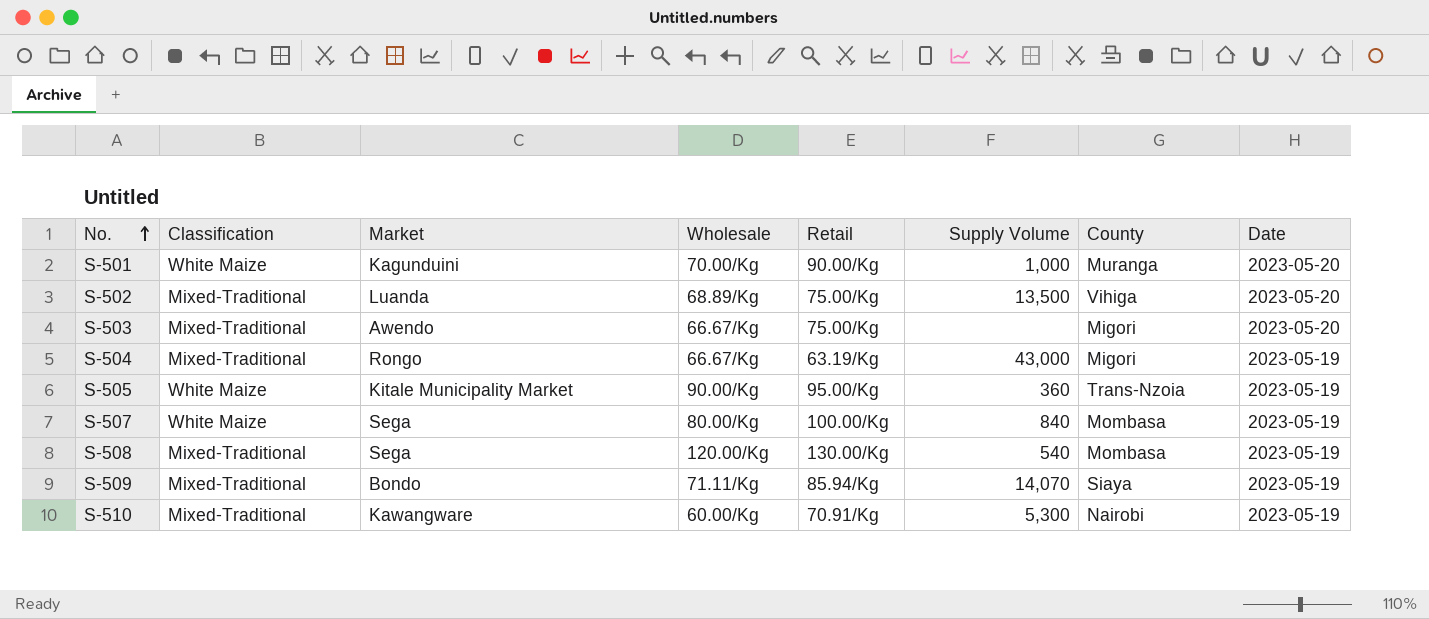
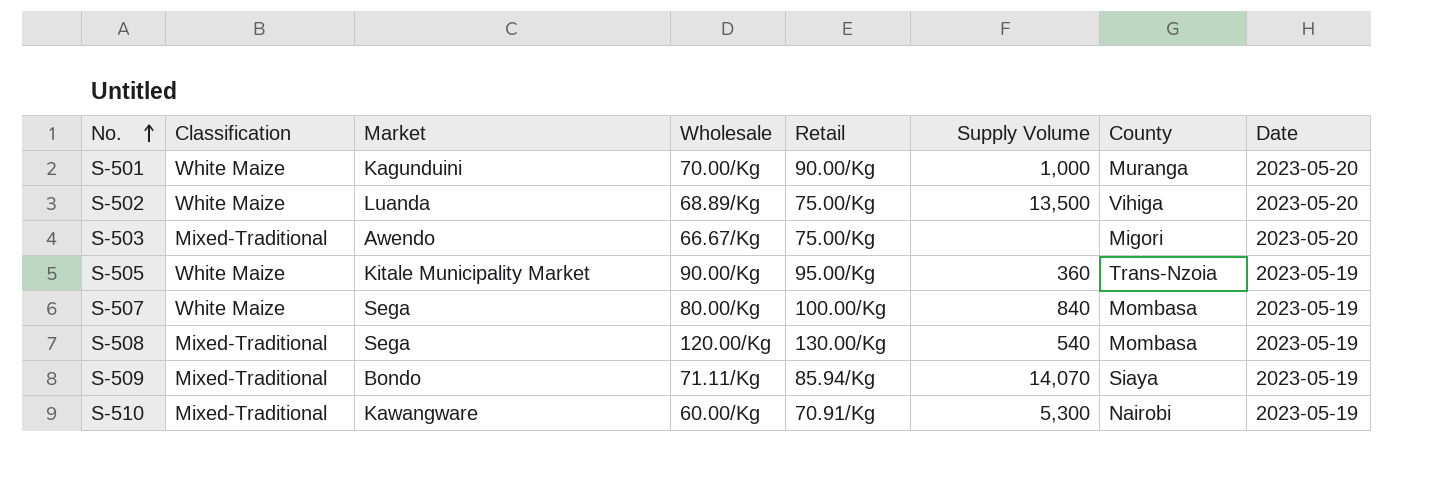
row S-504: Mixed-Traditional | Rongo | 66.67/Kg | 63.19/Kg | 43,000 | Migori | 2023-05-19 -> none
S-502 | Classification: Mixed-Traditional -> White Maize

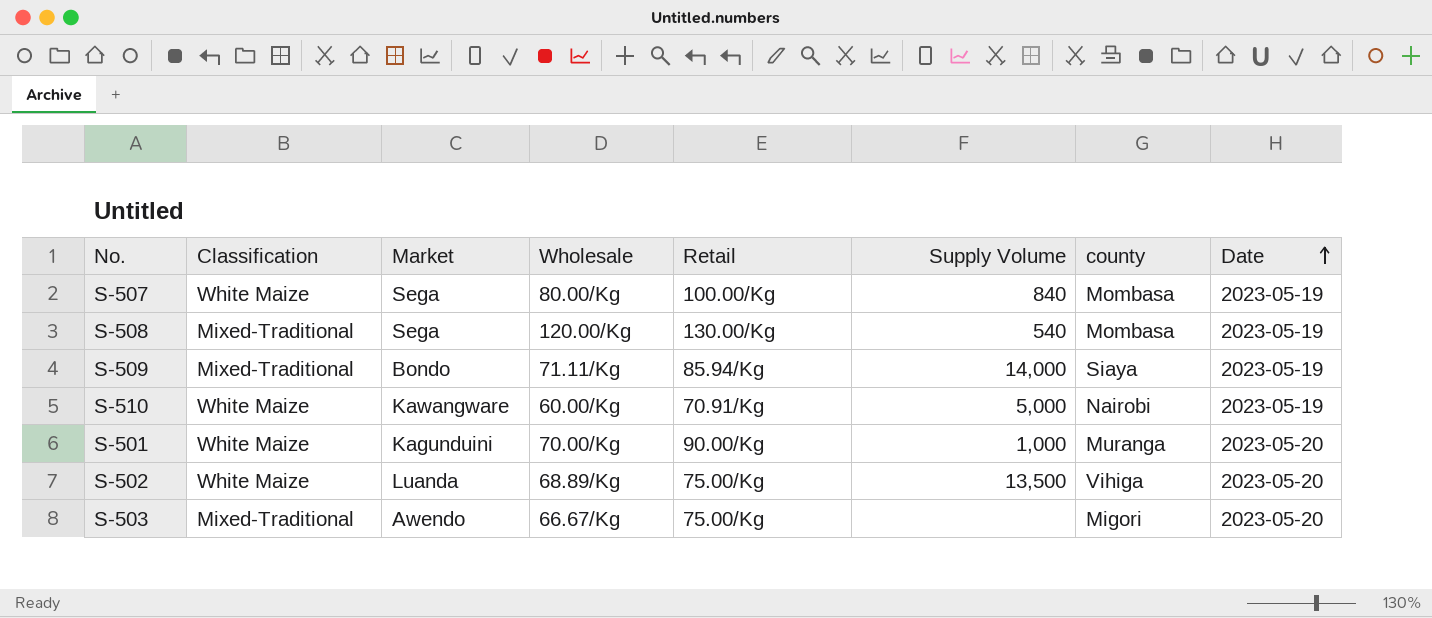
row order: No. ascending -> Date ascending
column name: County -> county
row S-505: White Maize | Kitale Municipality Market | 90.00/Kg | 95.00/Kg | 360 | Trans-Nzoia | 2023-05-19 -> none
S-509 | Supply Volume: 14,070 -> 14,000
S-510 | Classification: Mixed-Traditional -> White Maize
S-510 | Supply Volume: 5,300 -> 5,000

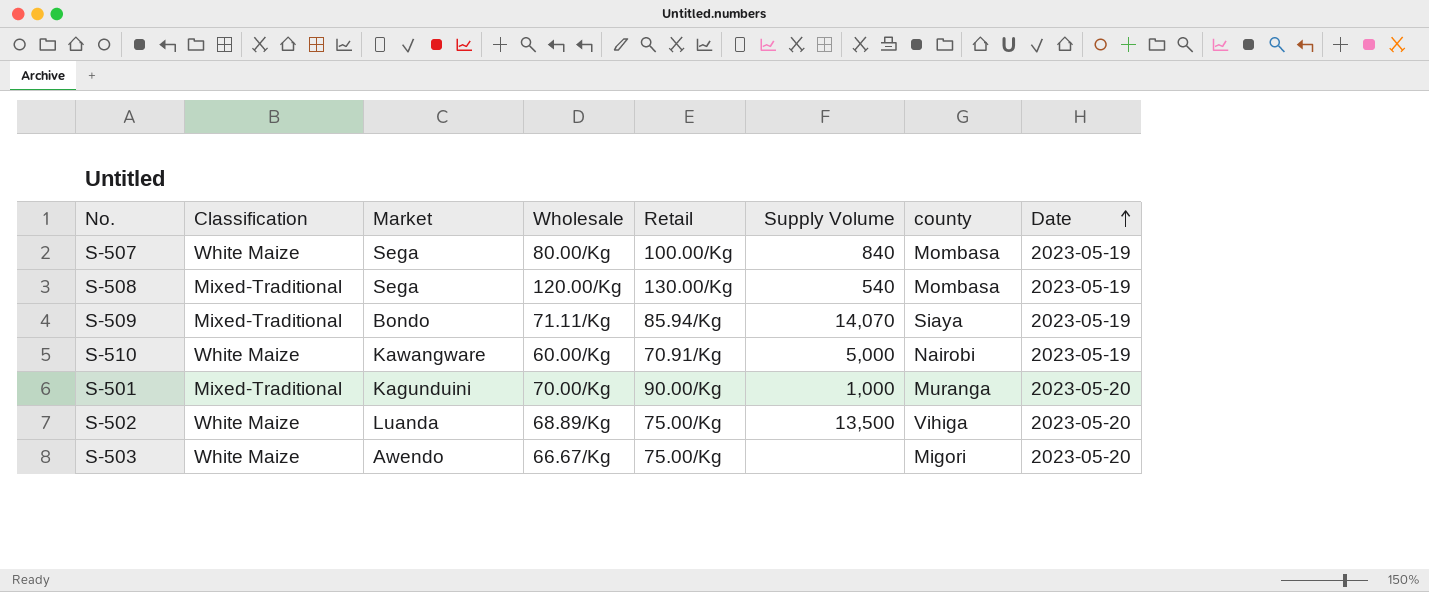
S-509 | Supply Volume: 14,000 -> 14,070
S-501 | Classification: White Maize -> Mixed-Traditional
S-503 | Classification: Mixed-Traditional -> White Maize

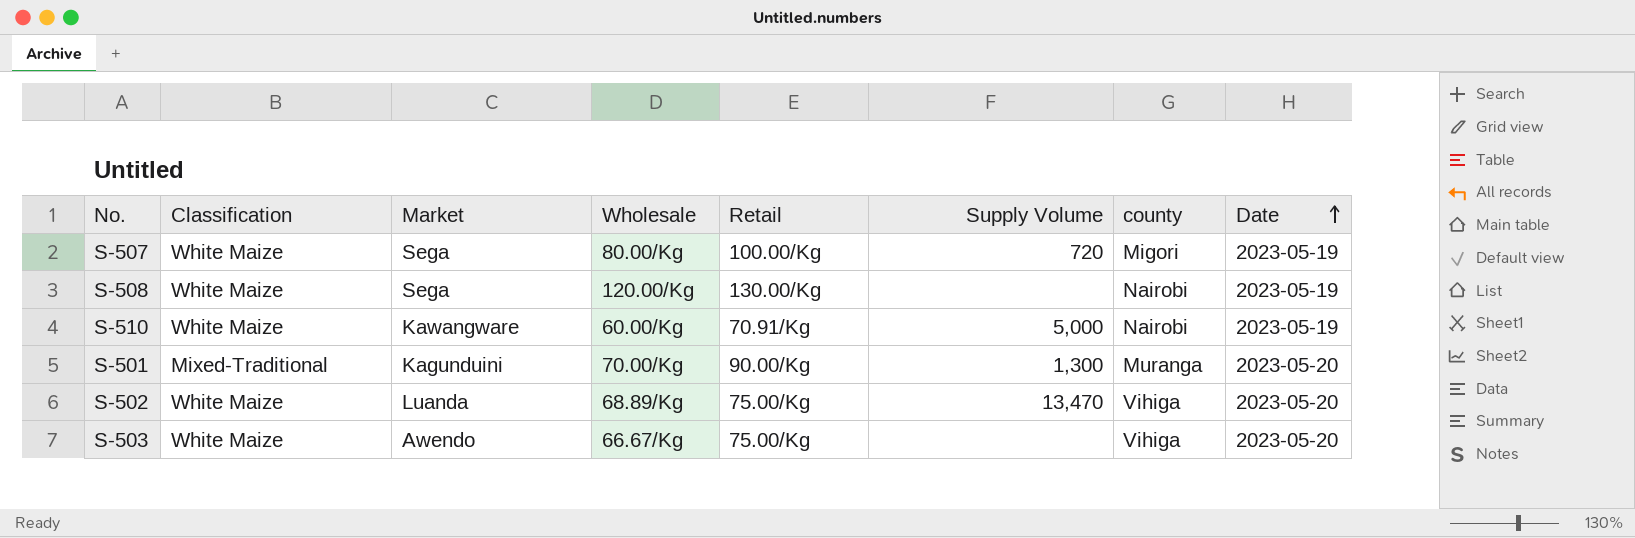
row S-509: Mixed-Traditional | Bondo | 71.11/Kg | 85.94/Kg | 14,070 | Siaya | 2023-05-19 -> none
S-507 | Supply Volume: 840 -> 720
S-507 | county: Mombasa -> Migori
S-508 | Classification: Mixed-Traditional -> White Maize
S-508 | Supply Volume: 540 -> none
S-508 | county: Mombasa -> Nairobi
S-501 | Supply Volume: 1,000 -> 1,300
S-502 | Supply Volume: 13,500 -> 13,470
S-503 | county: Migori -> Vihiga

